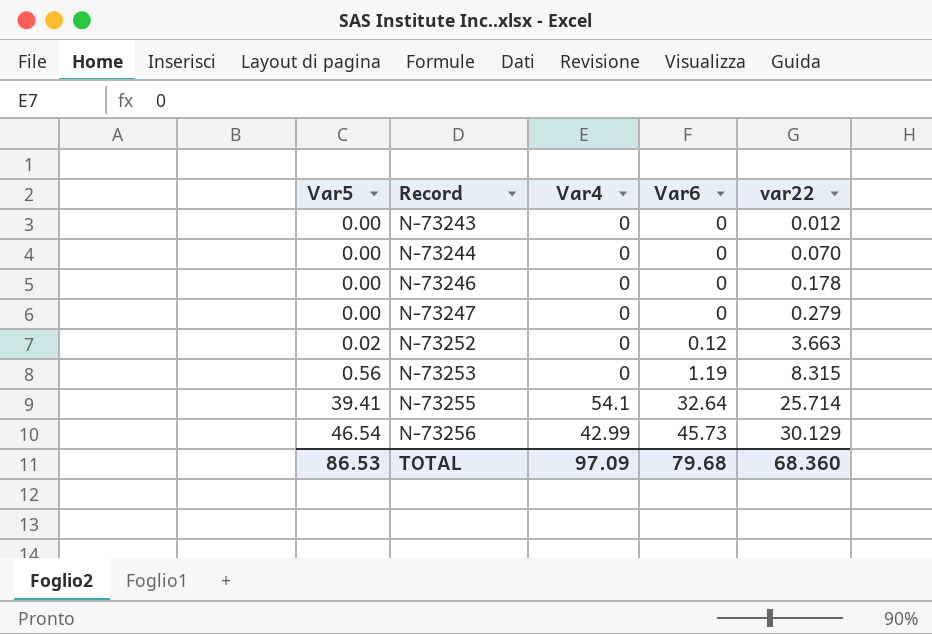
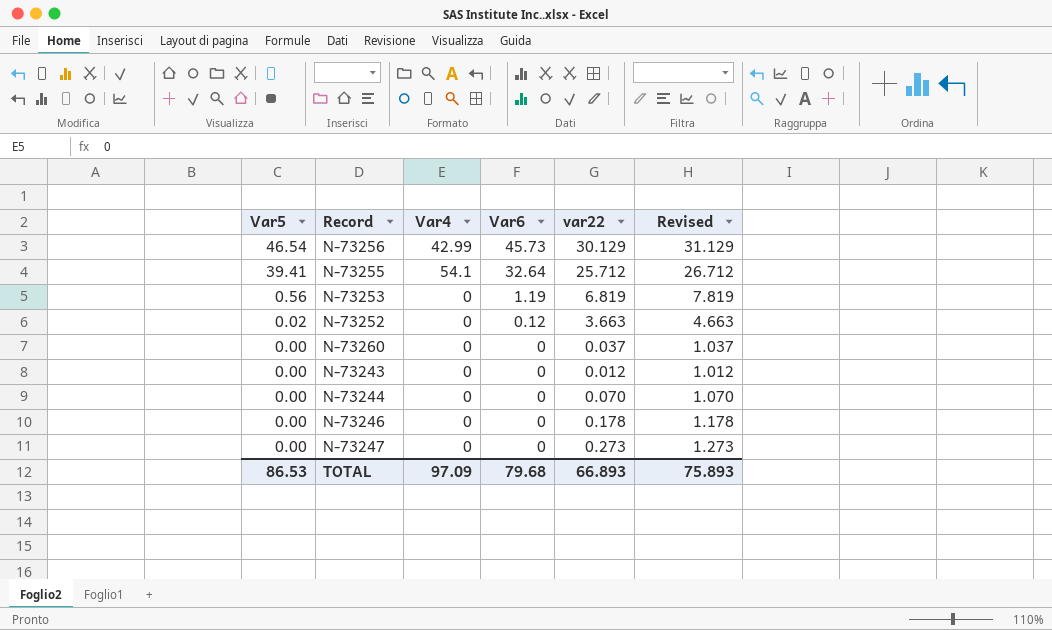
row order: Var5 ascending -> Var5 descending
column Revised | formula: none -> [var22] + 1
N-73255 | var22: 25.714 -> 25.712
N-73253 | var22: 8.315 -> 6.819
row N-73260: none -> 0.00 | 0 | 0 | 0.037 | 1.037
N-73247 | var22: 0.279 -> 0.273
TOTAL | var22: 68.360 -> 66.893

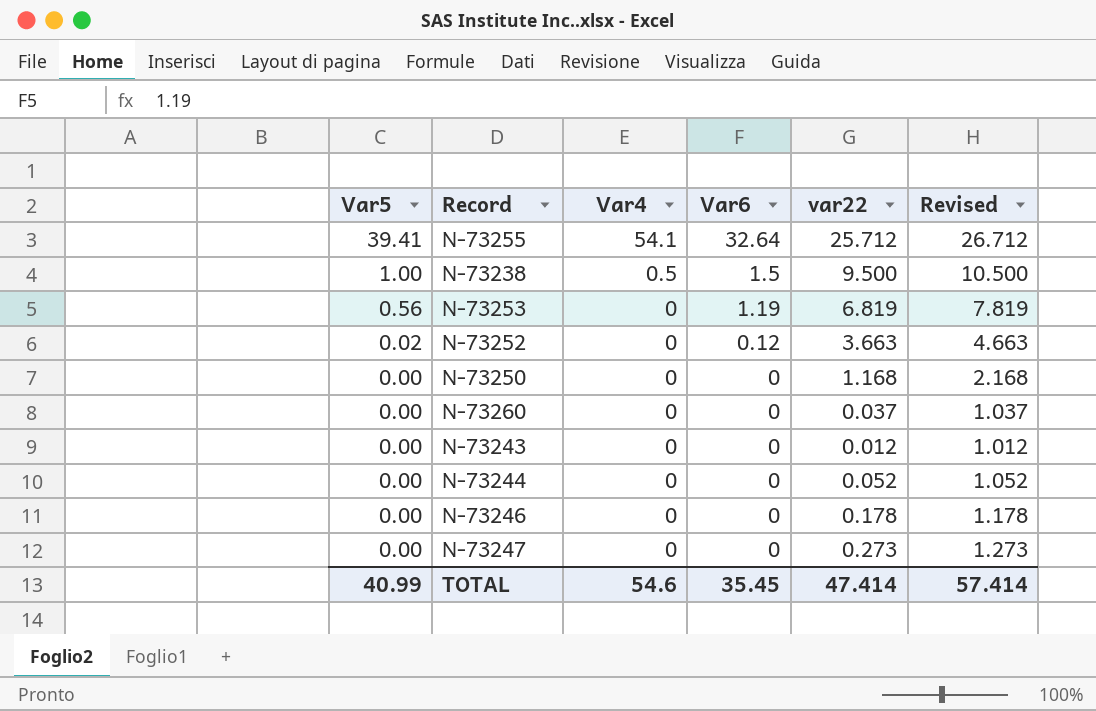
row N-73256: 46.54 | 42.99 | 45.73 | 30.129 | 31.129 -> none
row N-73238: none -> 1.00 | 0.5 | 1.5 | 9.500 | 10.500
row N-73250: none -> 0.00 | 0 | 0 | 1.168 | 2.168
N-73244 | var22: 0.070 -> 0.052
N-73244 | Revised: 1.070 -> 1.052
TOTAL | Var5: 86.53 -> 40.99
TOTAL | Var4: 97.09 -> 54.6
TOTAL | Var6: 79.68 -> 35.45
TOTAL | var22: 66.893 -> 47.414
TOTAL | Revised: 75.893 -> 57.414

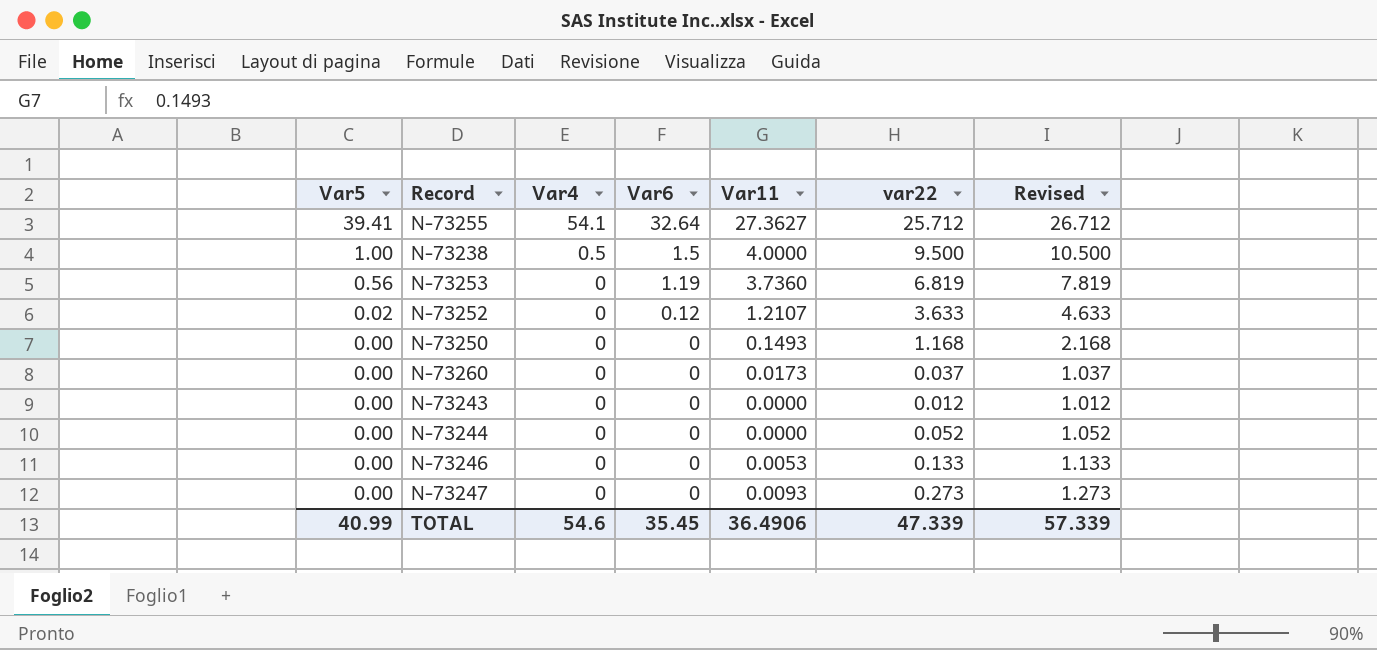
column Var11 | position: none -> 5
N-73252 | var22: 3.663 -> 3.633
N-73252 | Revised: 4.663 -> 4.633
N-73246 | var22: 0.178 -> 0.133
N-73246 | Revised: 1.178 -> 1.133
TOTAL | var22: 47.414 -> 47.339
TOTAL | Revised: 57.414 -> 57.339

